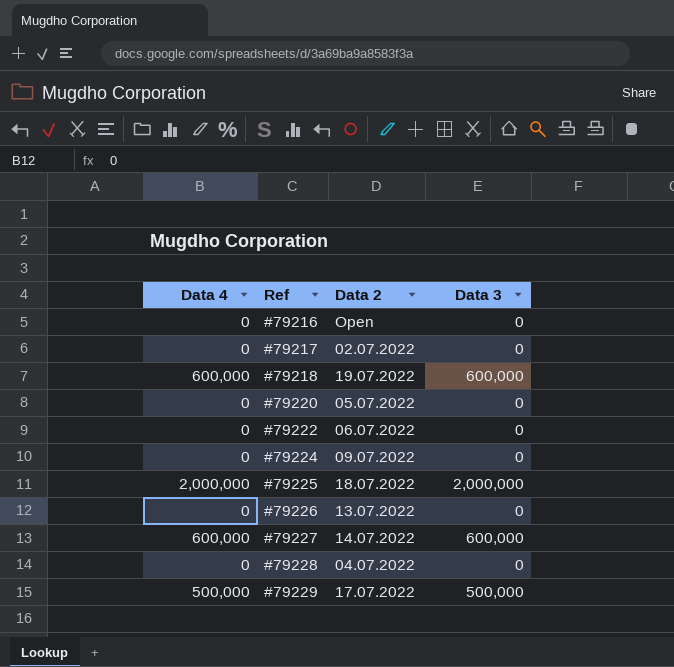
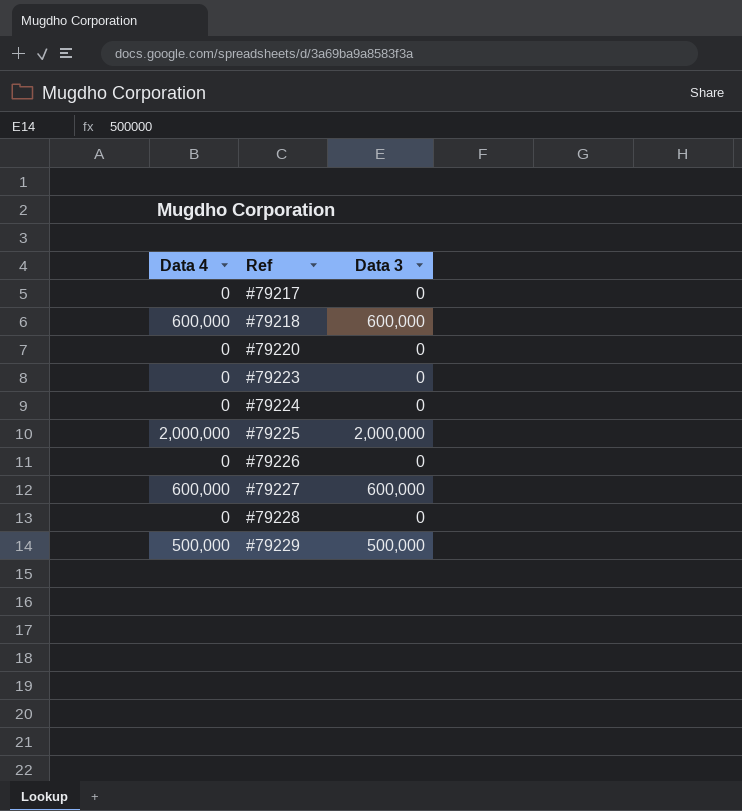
column Data 2 | position: 3 -> none
row #79216: 0 | Open | 0 -> none
row #79222: 0 | 06.07.2022 | 0 -> none
row #79223: none -> 0 | 0

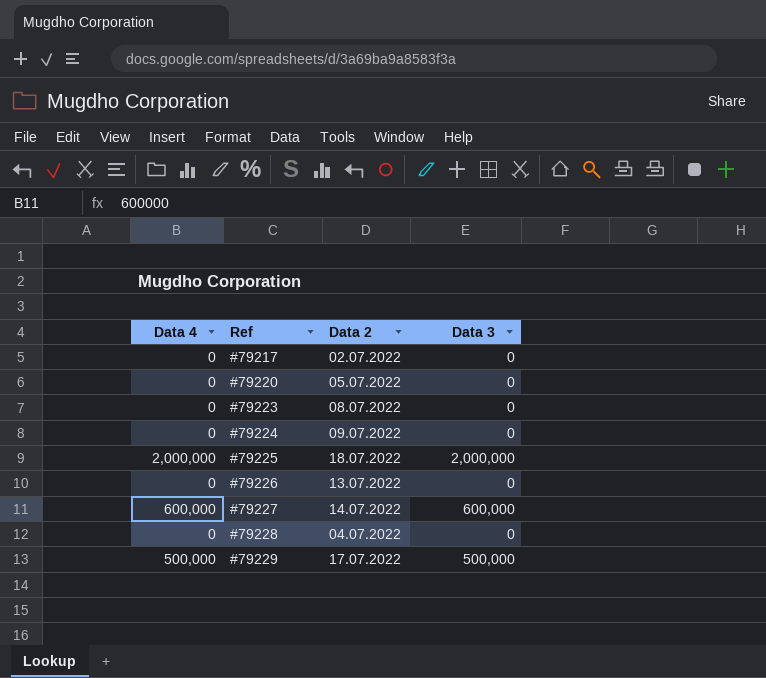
column Data 2 | position: none -> 3
row #79218: 600,000 | 600,000 -> none

